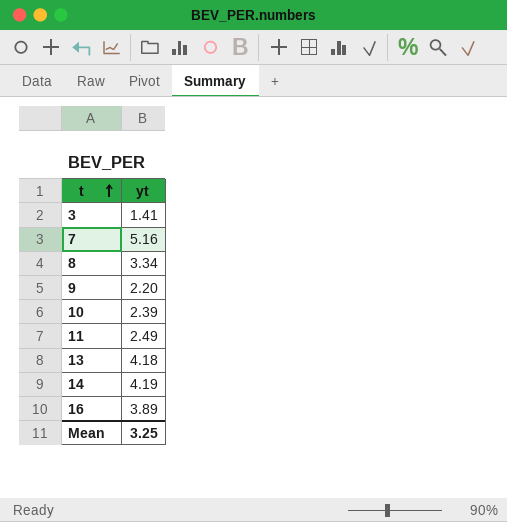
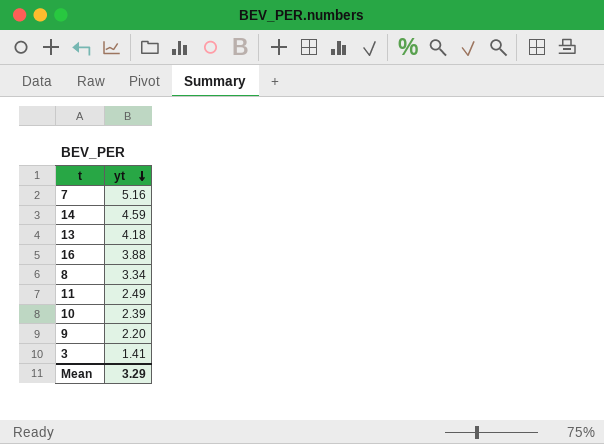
row order: t ascending -> yt descending
14 | yt: 4.19 -> 4.59
16 | yt: 3.89 -> 3.88
Mean | yt: 3.25 -> 3.29

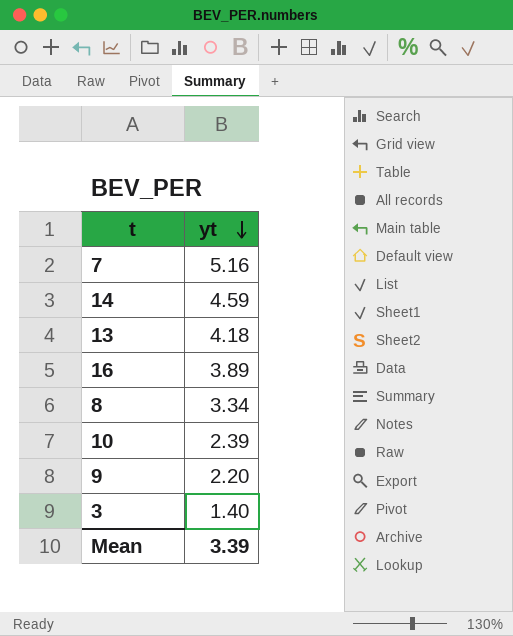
row 11: 2.49 -> none
16 | yt: 3.88 -> 3.89
3 | yt: 1.41 -> 1.40
Mean | yt: 3.29 -> 3.39

